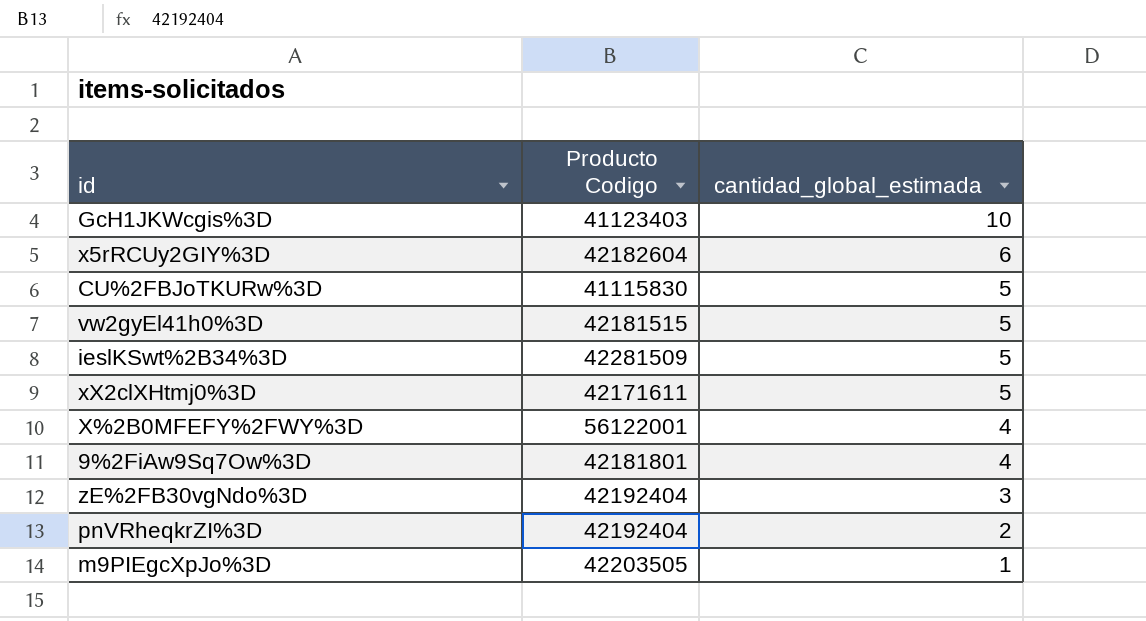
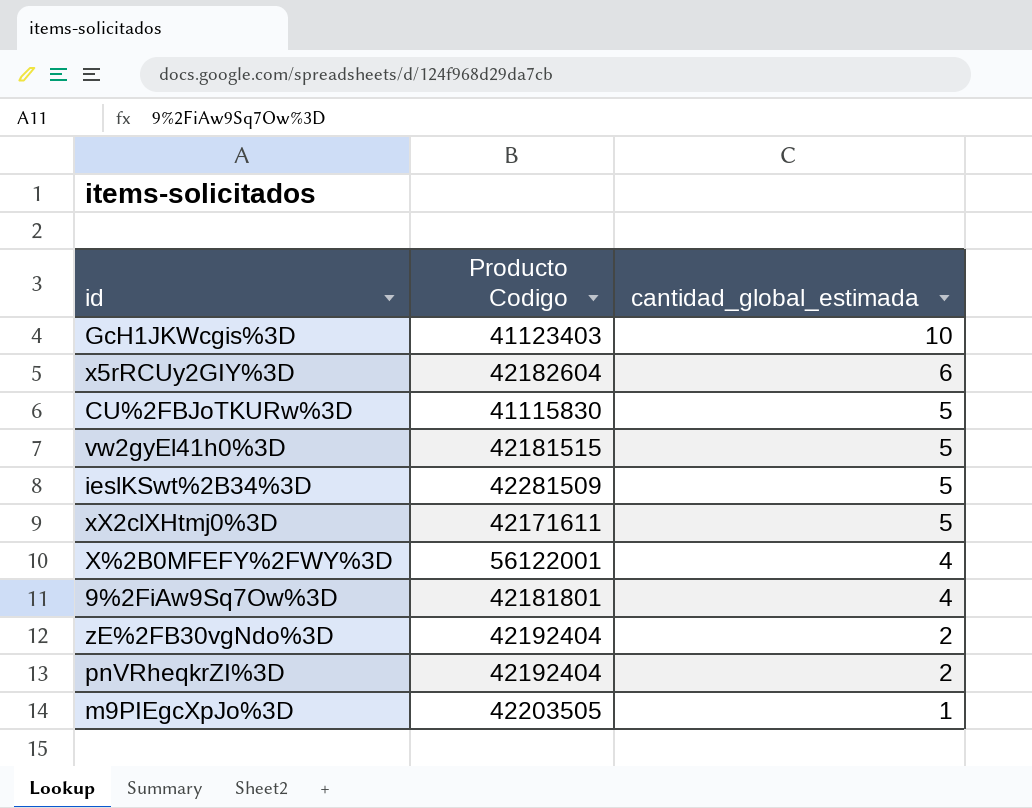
zE%2FB30vgNdo%3D | cantidad_global_estimada: 3 -> 2

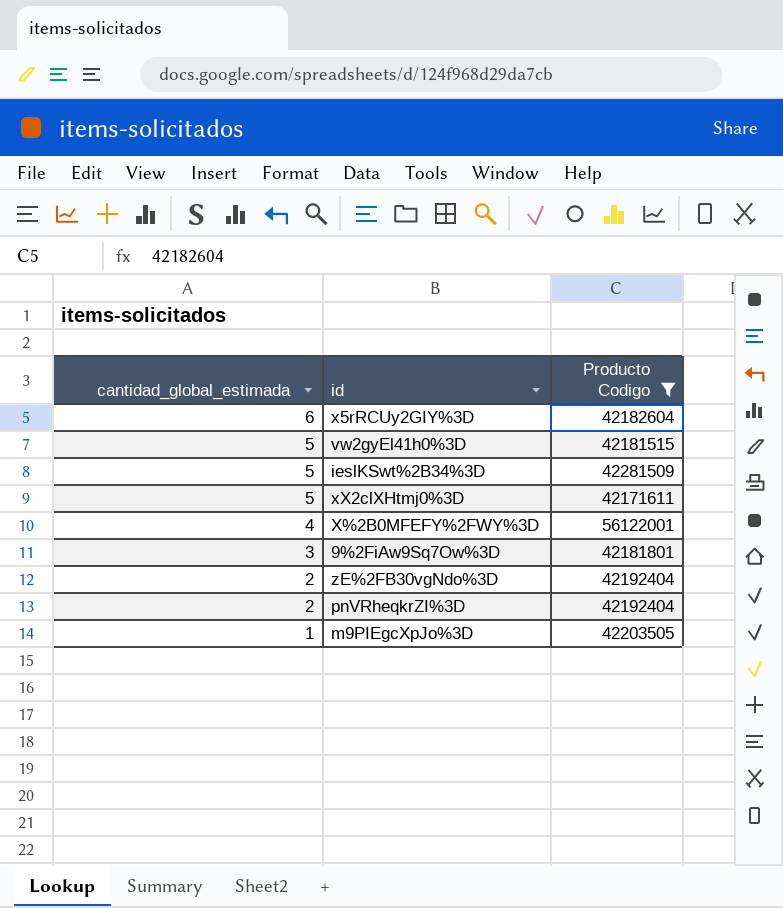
filter: none -> Producto Codigo >= 42171611
column cantidad_global_estimada | position: 3 -> 1
9%2FiAw9Sq7Ow%3D | cantidad_global_estimada: 4 -> 3

